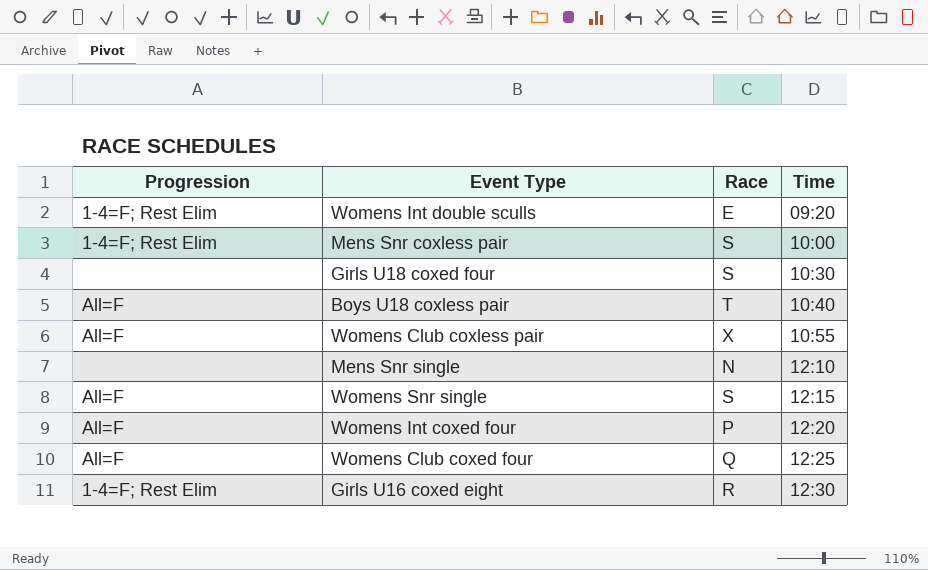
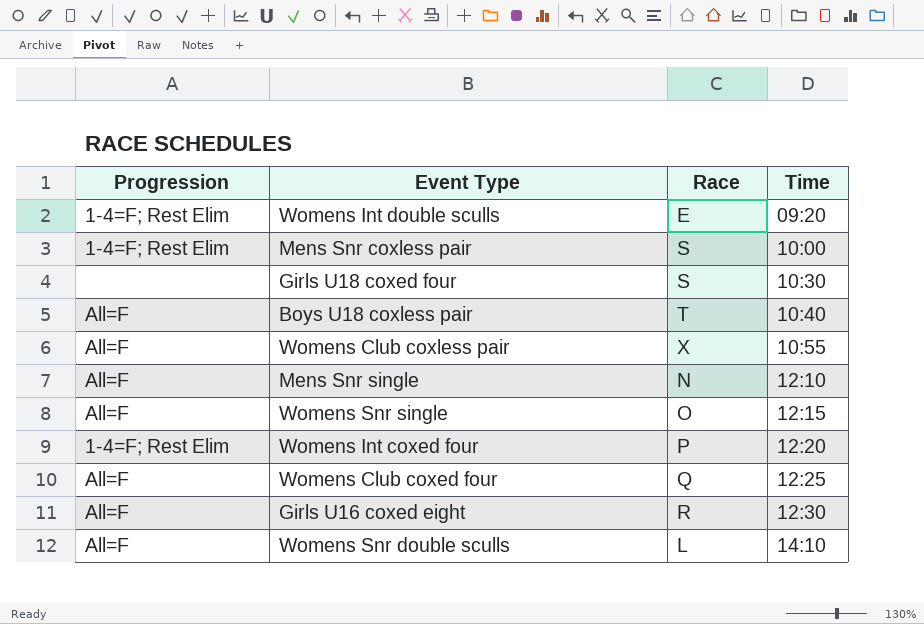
Mens Snr single | Progression: none -> All=F
Womens Snr single | Race: S -> O
Womens Int coxed four | Progression: All=F -> 1-4=F; Rest Elim
Girls U16 coxed eight | Progression: 1-4=F; Rest Elim -> All=F
row Womens Snr double sculls: none -> All=F | L | 14:10

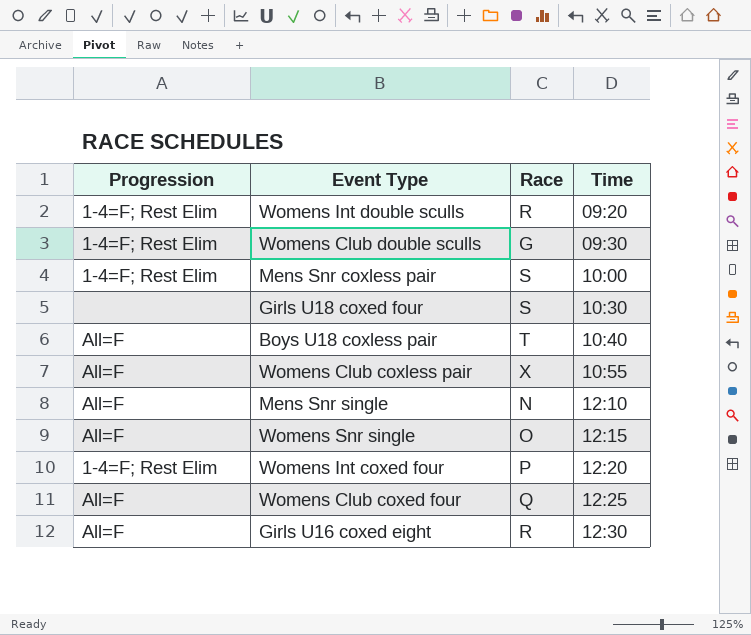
row Womens Snr double sculls: All=F | L | 14:10 -> none
Womens Int double sculls | Race: E -> R
row Womens Club double sculls: none -> 1-4=F; Rest Elim | G | 09:30

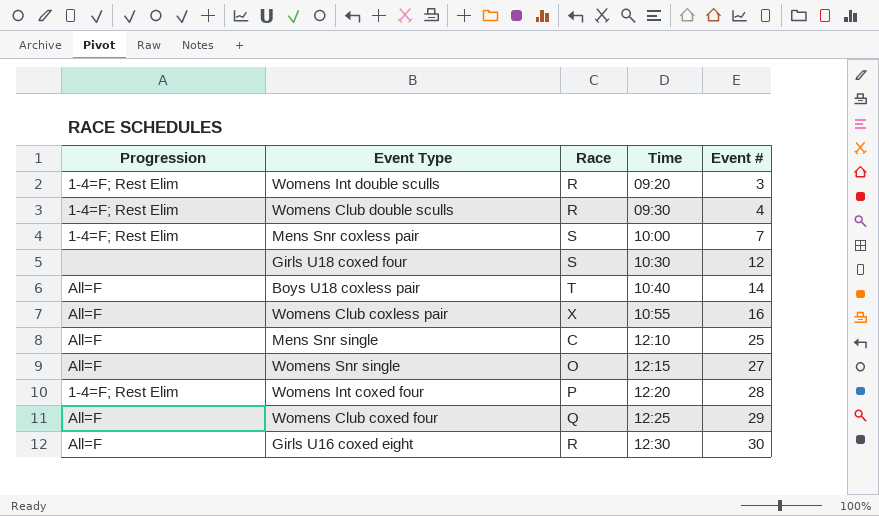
column Event # | position: none -> 5
Womens Club double sculls | Race: G -> R
Mens Snr single | Race: N -> C

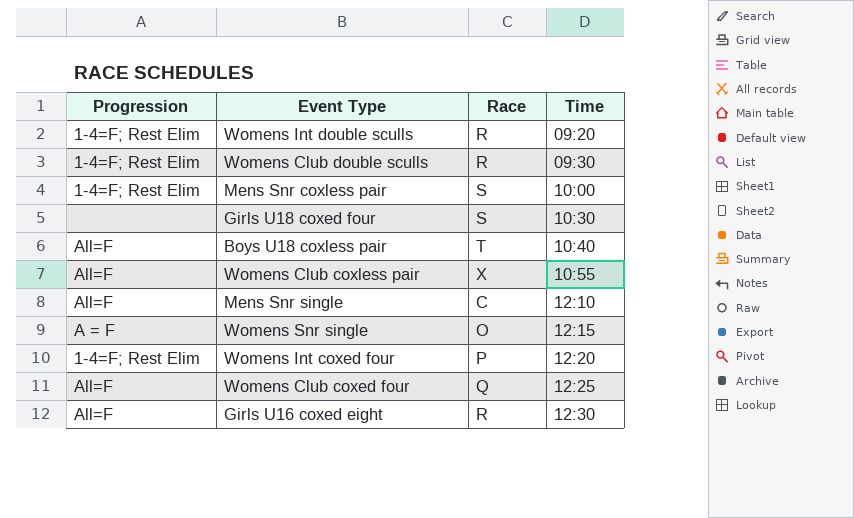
column Event # | position: 5 -> none
Womens Snr single | Progression: All=F -> A = F

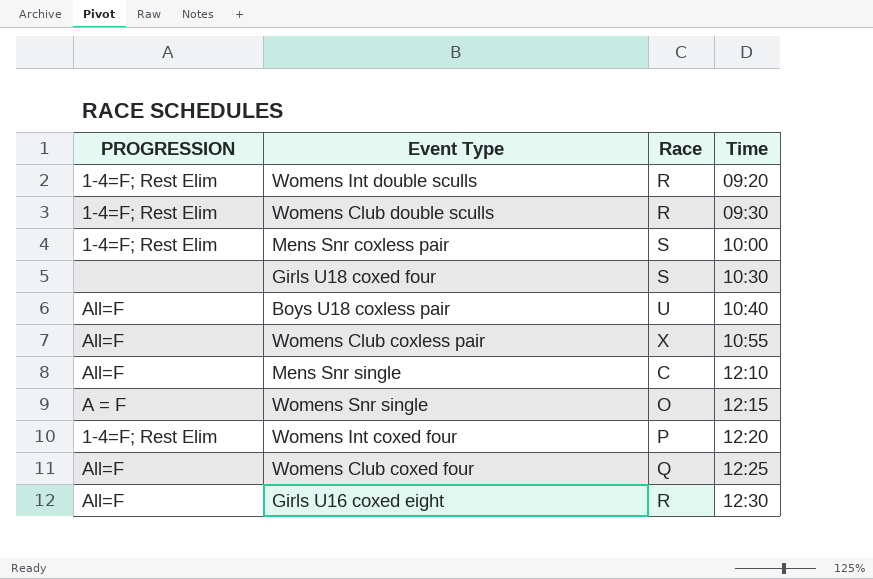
column name: Progression -> PROGRESSION
Boys U18 coxless pair | Race: T -> U

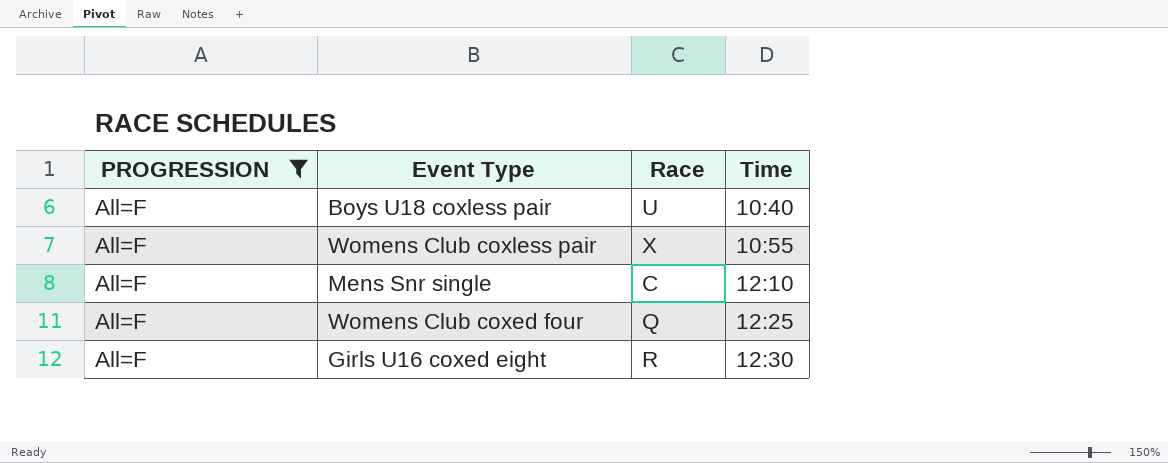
filter: none -> PROGRESSION = All=F

